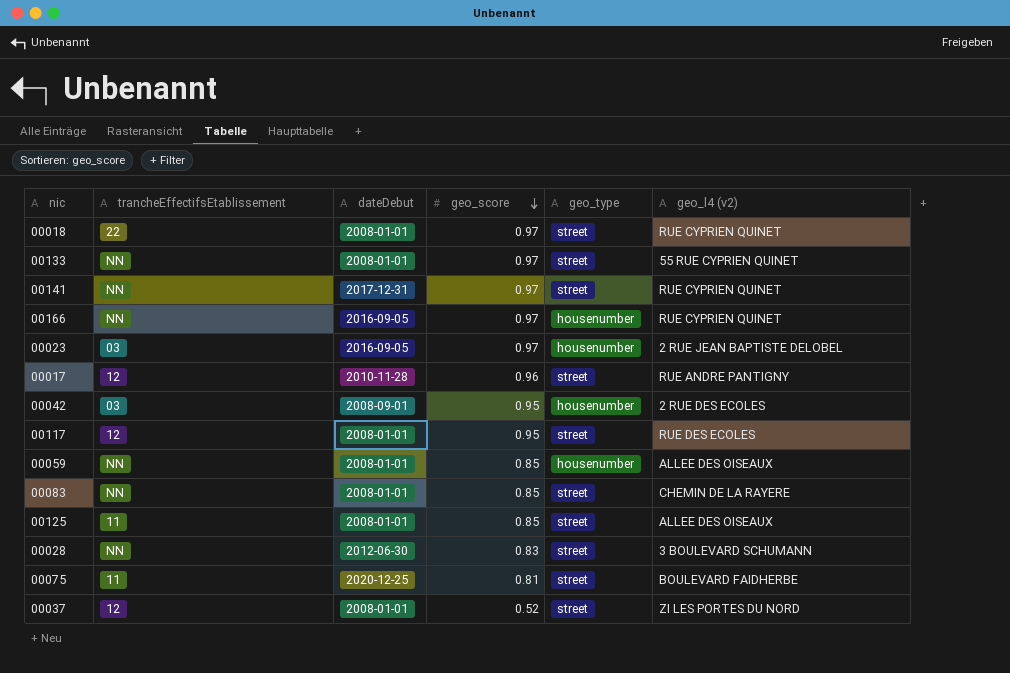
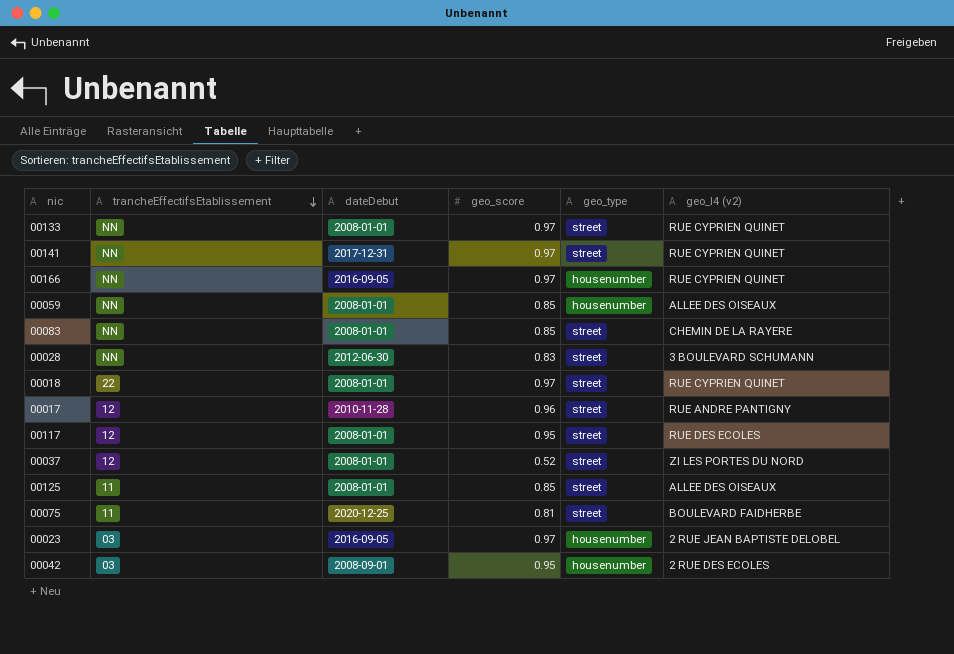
row order: geo_score descending -> trancheEffectifsEtablissement descending
00133 | geo_l4 (v2): 55 RUE CYPRIEN QUINET -> RUE CYPRIEN QUINET

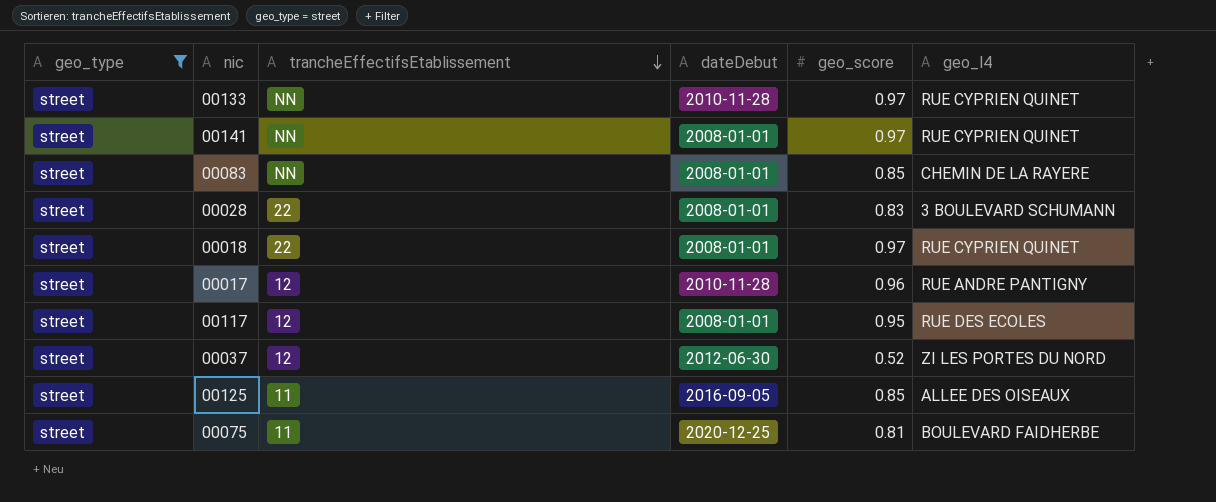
filter: none -> geo_type = street
column geo_type | position: 5 -> 1
column name: geo_l4 (v2) -> geo_l4
00133 | dateDebut: 2008-01-01 -> 2010-11-28
00141 | dateDebut: 2017-12-31 -> 2008-01-01
00028 | trancheEffectifsEtablissement: NN -> 22
00028 | dateDebut: 2012-06-30 -> 2008-01-01
00037 | dateDebut: 2008-01-01 -> 2012-06-30
00125 | dateDebut: 2008-01-01 -> 2016-09-05

